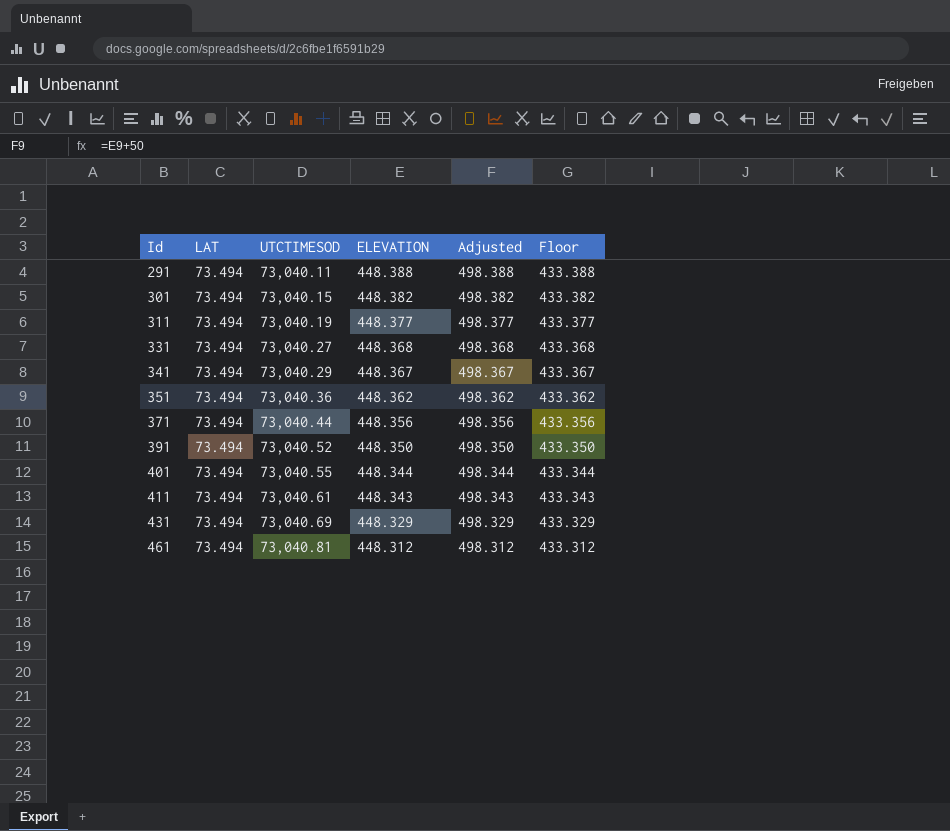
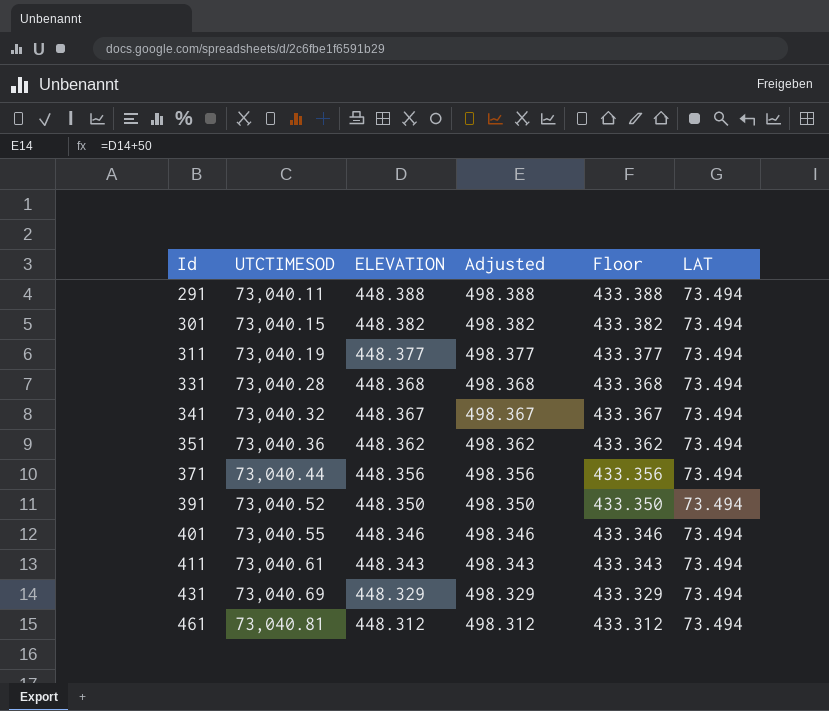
column LAT | position: 2 -> 6
331 | UTCTIMESOD: 73,040.27 -> 73,040.28
341 | UTCTIMESOD: 73,040.29 -> 73,040.32
401 | ELEVATION: 448.344 -> 448.346
401 | Adjusted: 498.344 -> 498.346
401 | Floor: 433.344 -> 433.346

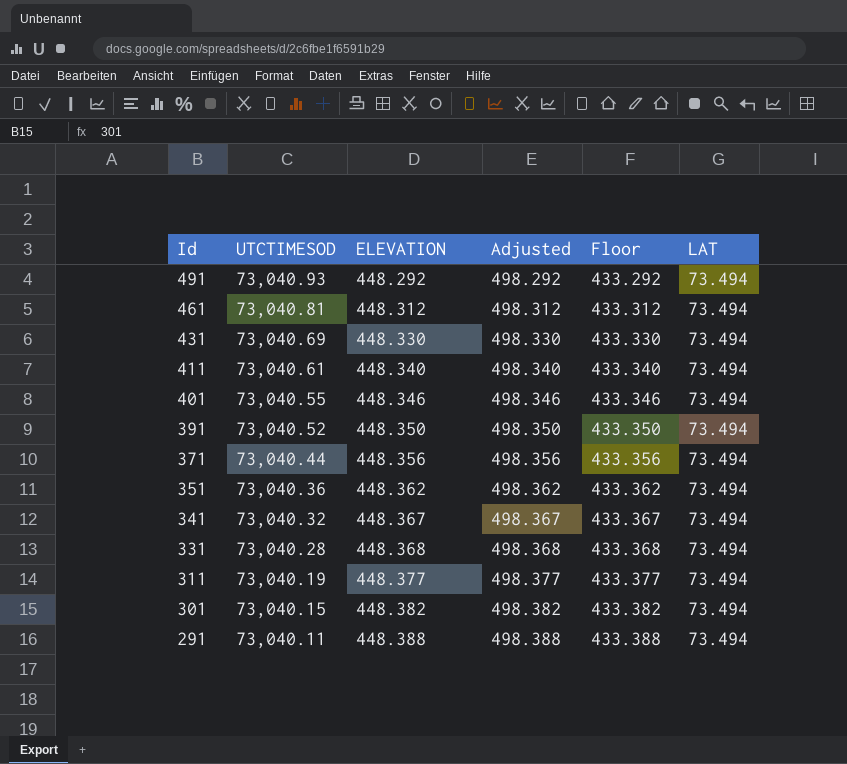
row order: Id ascending -> Id descending
row 491: none -> 73,040.93 | 448.292 | 498.292 | 433.292 | 73.494
431 | ELEVATION: 448.329 -> 448.330
431 | Adjusted: 498.329 -> 498.330
431 | Floor: 433.329 -> 433.330
411 | ELEVATION: 448.343 -> 448.340
411 | Adjusted: 498.343 -> 498.340
411 | Floor: 433.343 -> 433.340

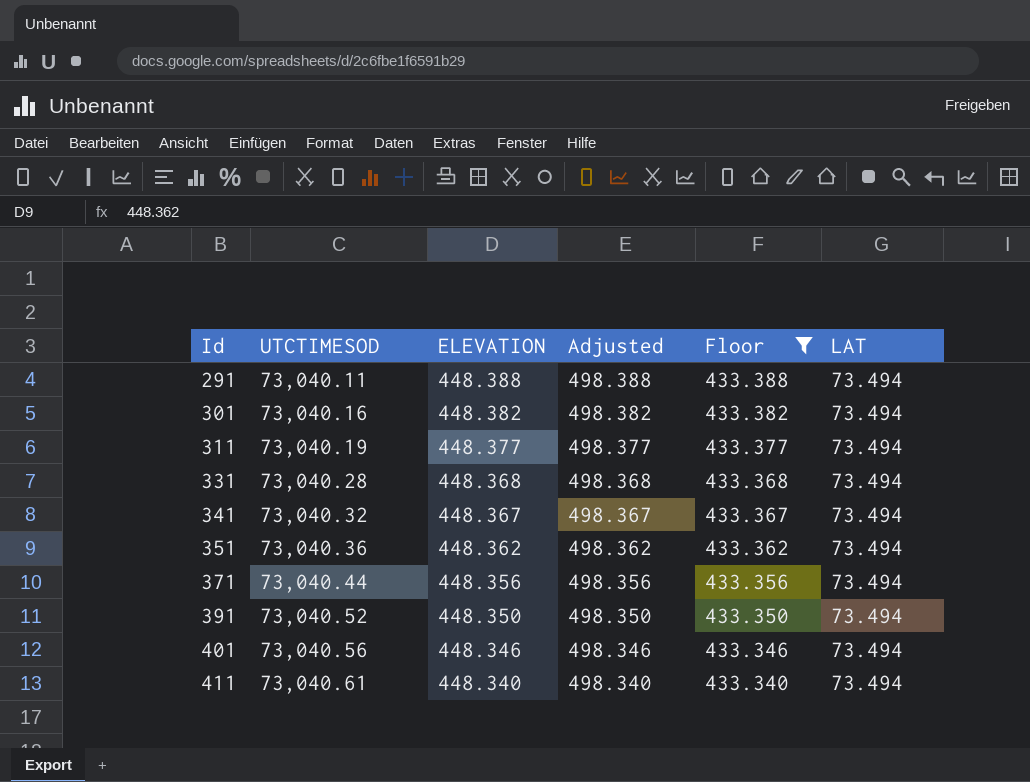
filter: none -> Floor >= 433.340
row order: Id descending -> Id ascending
301 | UTCTIMESOD: 73,040.15 -> 73,040.16
401 | UTCTIMESOD: 73,040.55 -> 73,040.56

